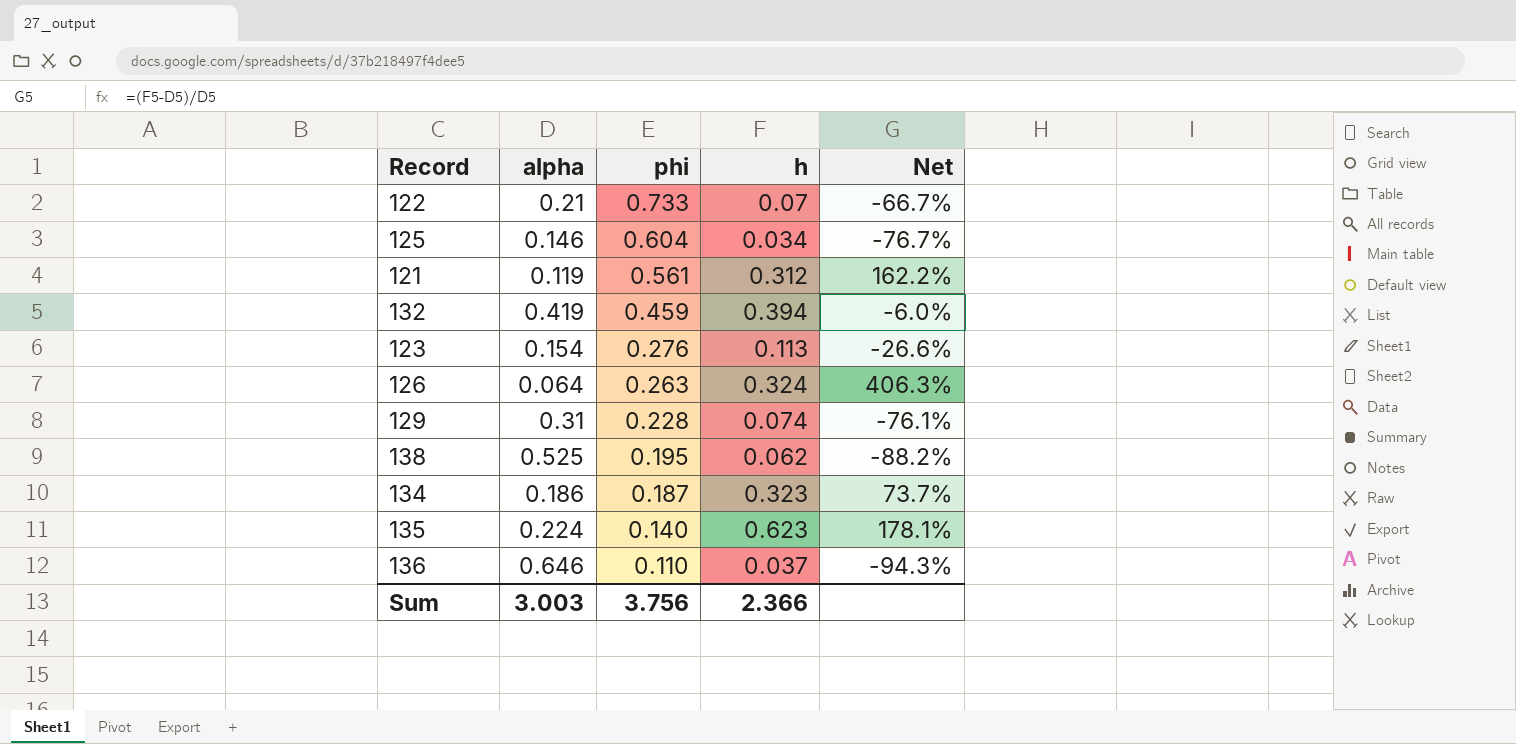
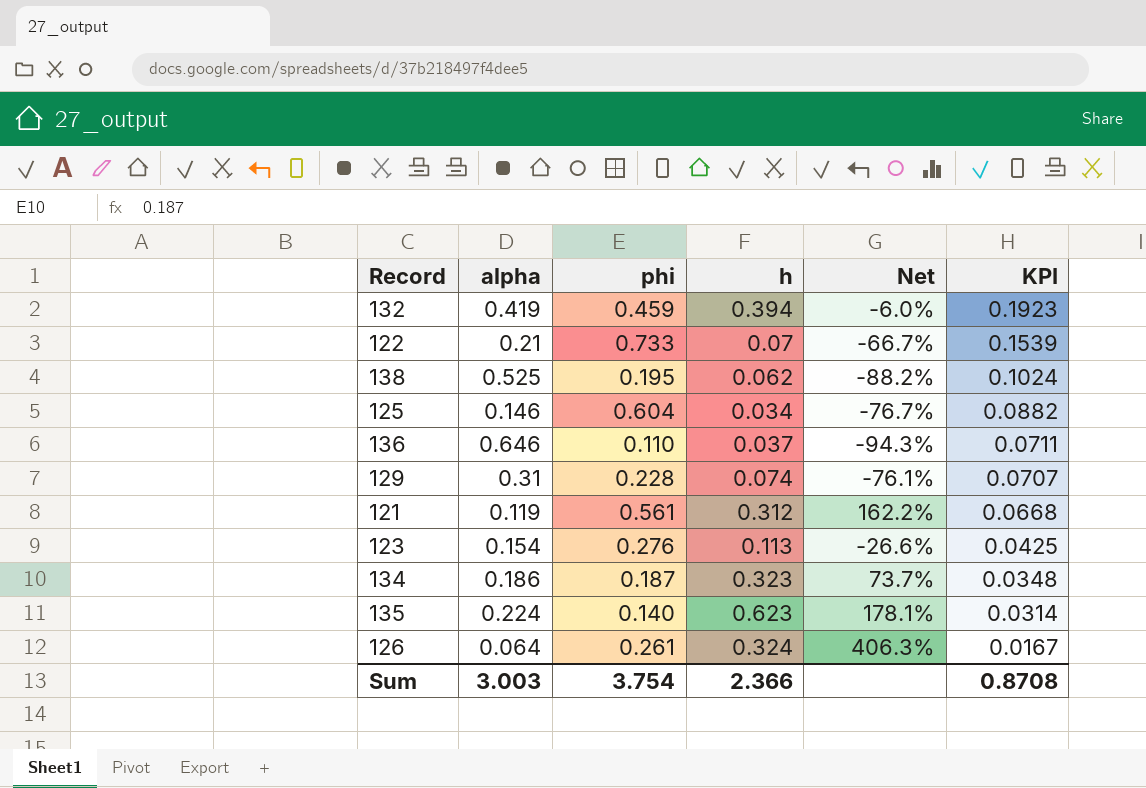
row order: phi descending -> KPI descending
column KPI | formula: none -> [alpha] * [phi]
126 | phi: 0.263 -> 0.261
Sum | phi: 3.756 -> 3.754

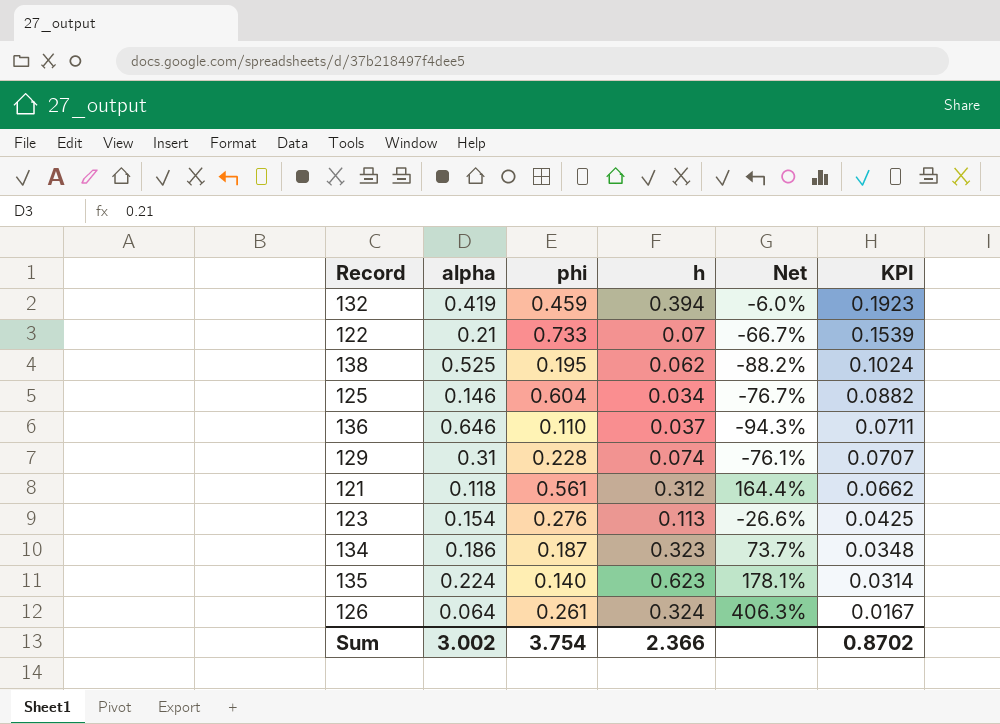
121 | alpha: 0.119 -> 0.118
121 | Net: 162.2% -> 164.4%
121 | KPI: 0.0668 -> 0.0662
Sum | alpha: 3.003 -> 3.002
Sum | KPI: 0.8708 -> 0.8702

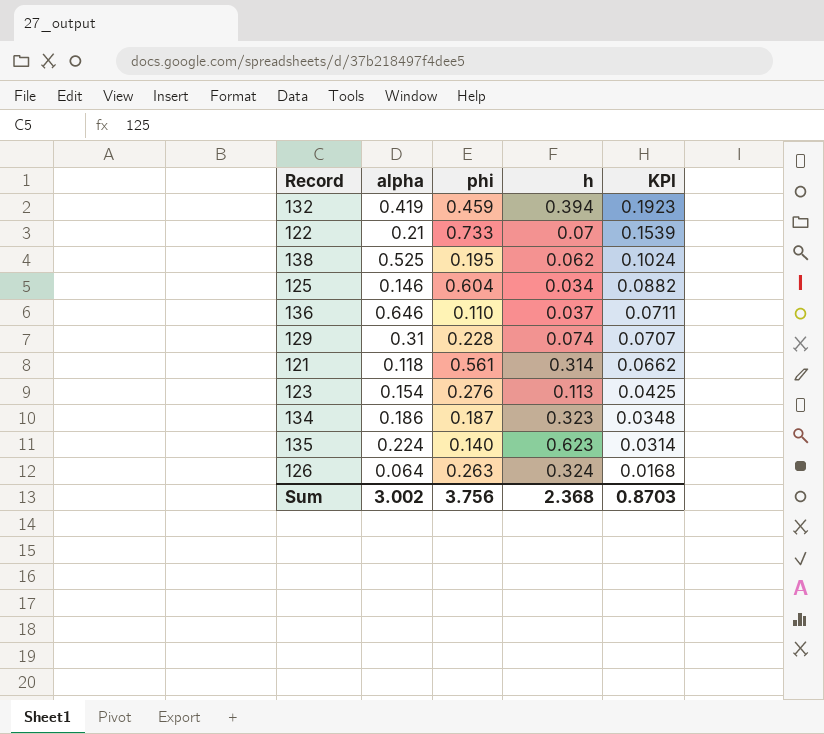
column Net | formula: ([h] - [alpha]) / [alpha] -> none
121 | h: 0.312 -> 0.314
126 | phi: 0.261 -> 0.263
126 | KPI: 0.0167 -> 0.0168
Sum | phi: 3.754 -> 3.756
Sum | h: 2.366 -> 2.368
Sum | KPI: 0.8702 -> 0.8703

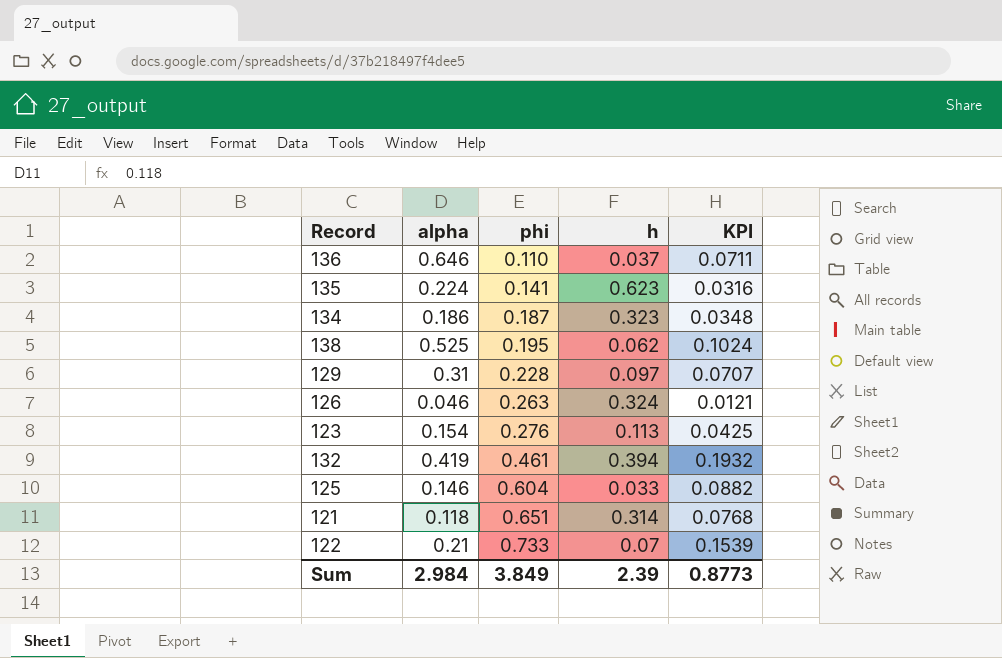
row order: KPI descending -> phi ascending
135 | phi: 0.140 -> 0.141
135 | KPI: 0.0314 -> 0.0316
129 | h: 0.074 -> 0.097
126 | alpha: 0.064 -> 0.046
126 | KPI: 0.0168 -> 0.0121
132 | phi: 0.459 -> 0.461
132 | KPI: 0.1923 -> 0.1932
125 | h: 0.034 -> 0.033
121 | phi: 0.561 -> 0.651
121 | KPI: 0.0662 -> 0.0768
Sum | alpha: 3.002 -> 2.984
Sum | phi: 3.756 -> 3.849
Sum | h: 2.368 -> 2.39
Sum | KPI: 0.8703 -> 0.8773

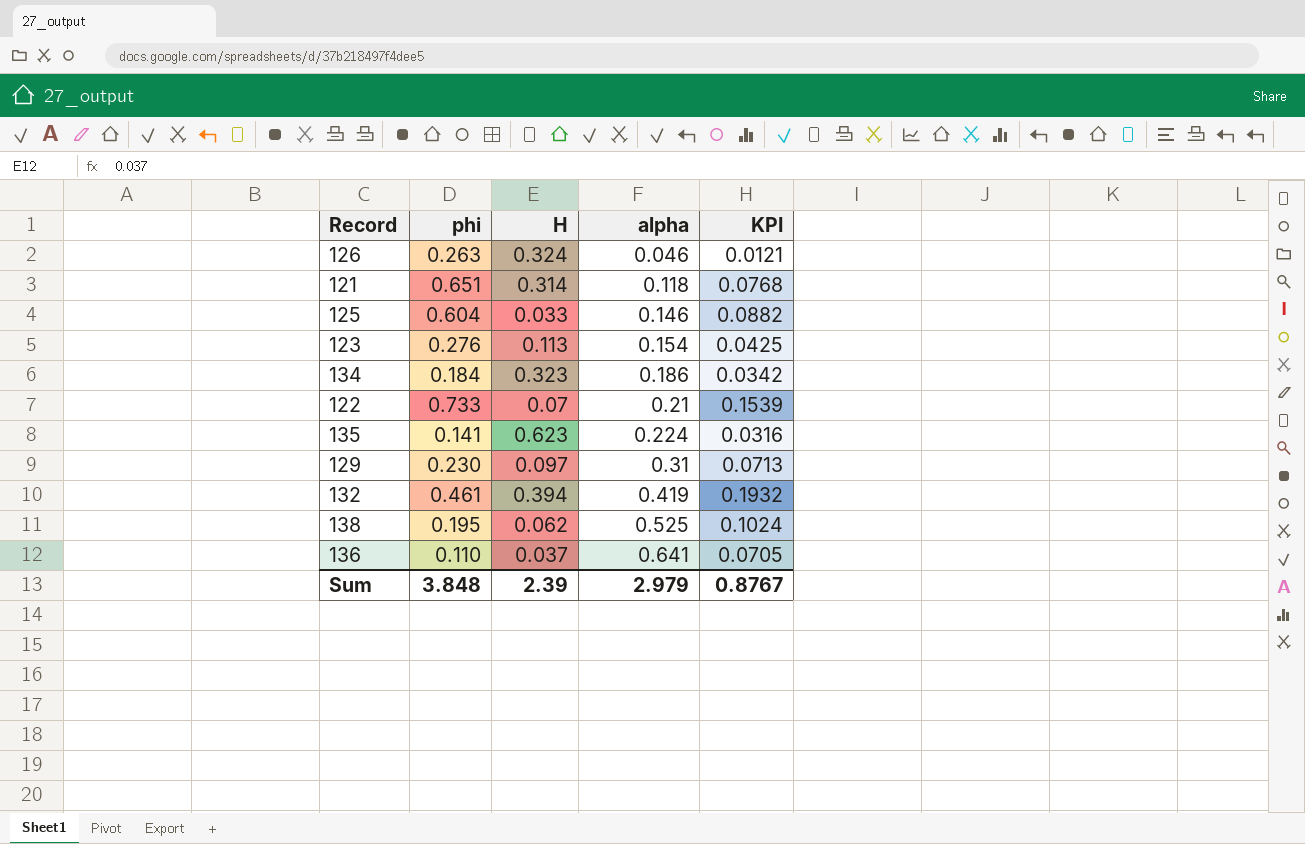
row order: phi ascending -> alpha ascending
column name: h -> H
column alpha | position: 2 -> 4
134 | phi: 0.187 -> 0.184
134 | KPI: 0.0348 -> 0.0342
129 | phi: 0.228 -> 0.230
129 | KPI: 0.0707 -> 0.0713
136 | alpha: 0.646 -> 0.641
136 | KPI: 0.0711 -> 0.0705
Sum | phi: 3.849 -> 3.848
Sum | alpha: 2.984 -> 2.979
Sum | KPI: 0.8773 -> 0.8767

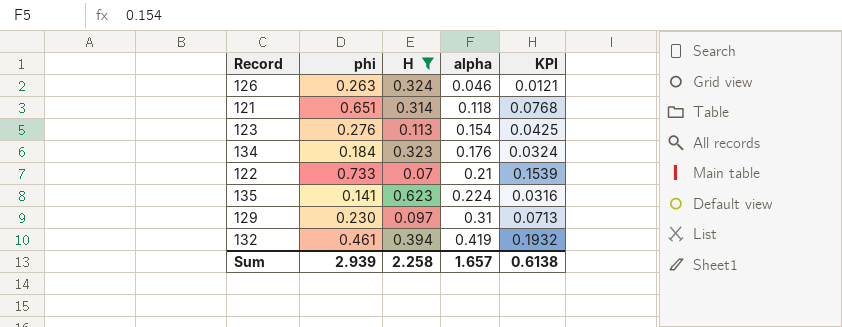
filter: none -> H >= 0.07
134 | alpha: 0.186 -> 0.176
134 | KPI: 0.0342 -> 0.0324
Sum | phi: 3.848 -> 2.939
Sum | H: 2.39 -> 2.258
Sum | alpha: 2.979 -> 1.657
Sum | KPI: 0.8767 -> 0.6138

